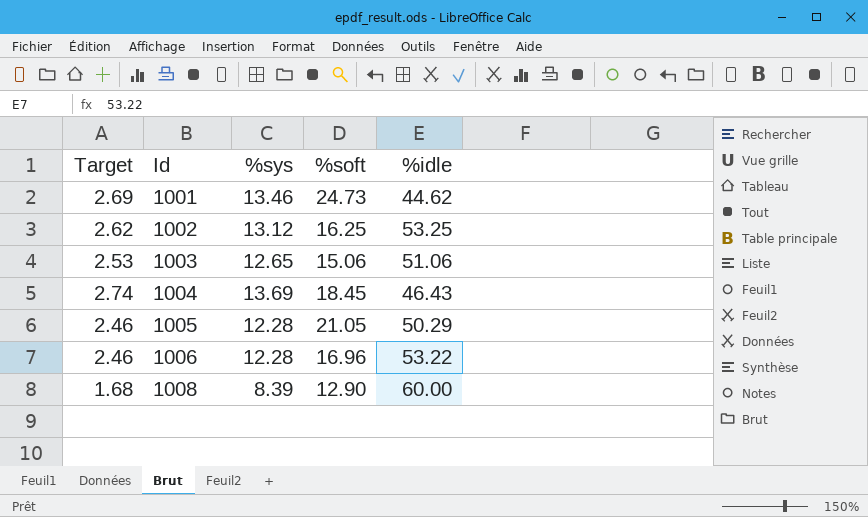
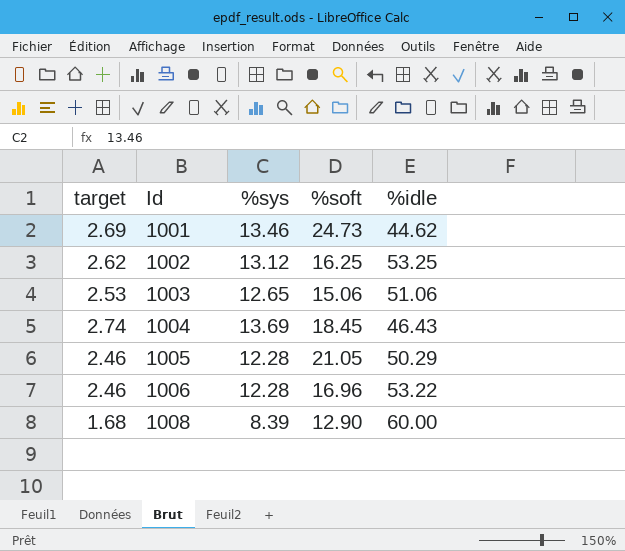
column name: Target -> target

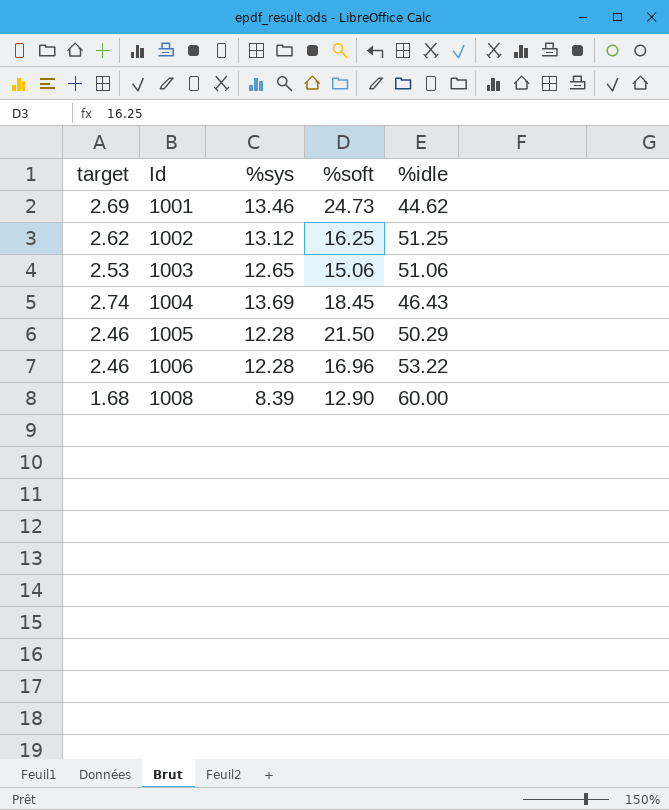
1002 | %idle: 53.25 -> 51.25
1005 | %soft: 21.05 -> 21.50

